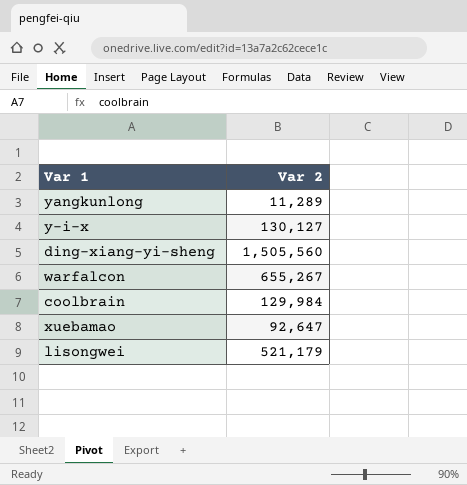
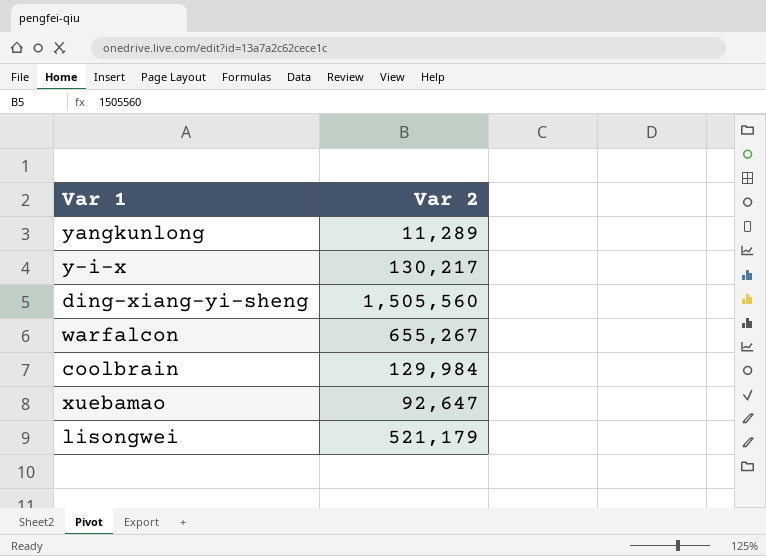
y-i-x | Var 2: 130,127 -> 130,217

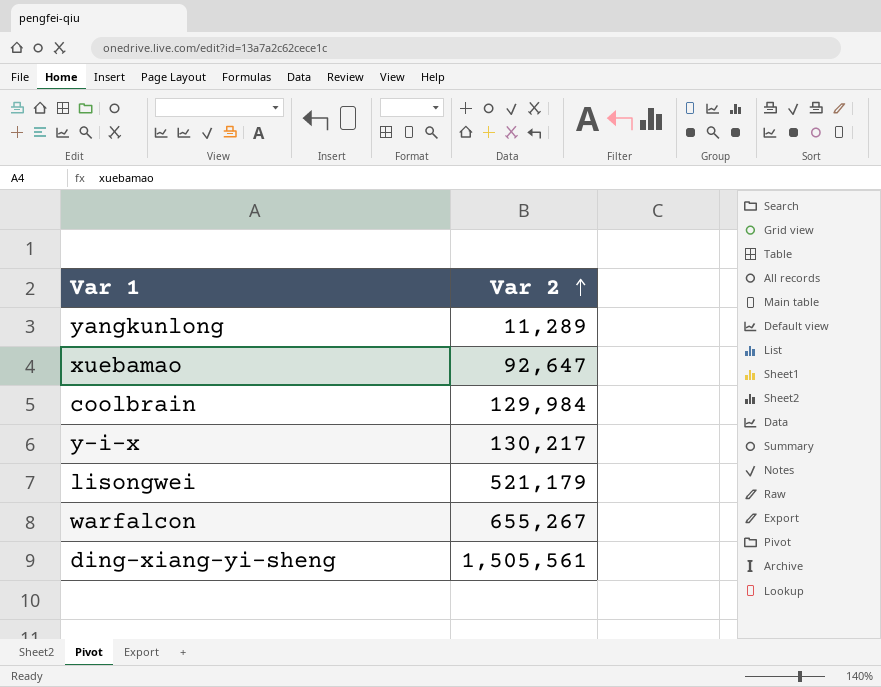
row order: none -> Var 2 ascending
ding-xiang-yi-sheng | Var 2: 1,505,560 -> 1,505,561

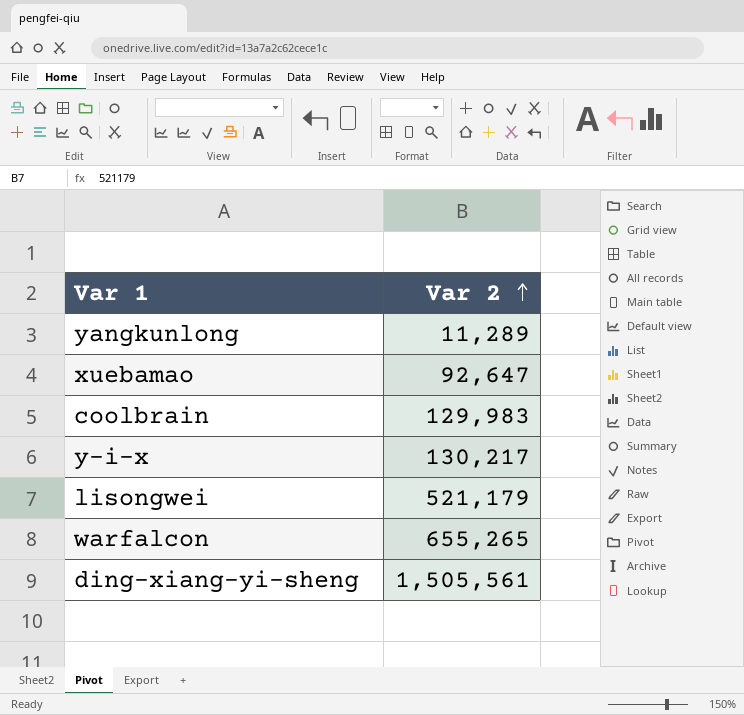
coolbrain | Var 2: 129,984 -> 129,983
warfalcon | Var 2: 655,267 -> 655,265

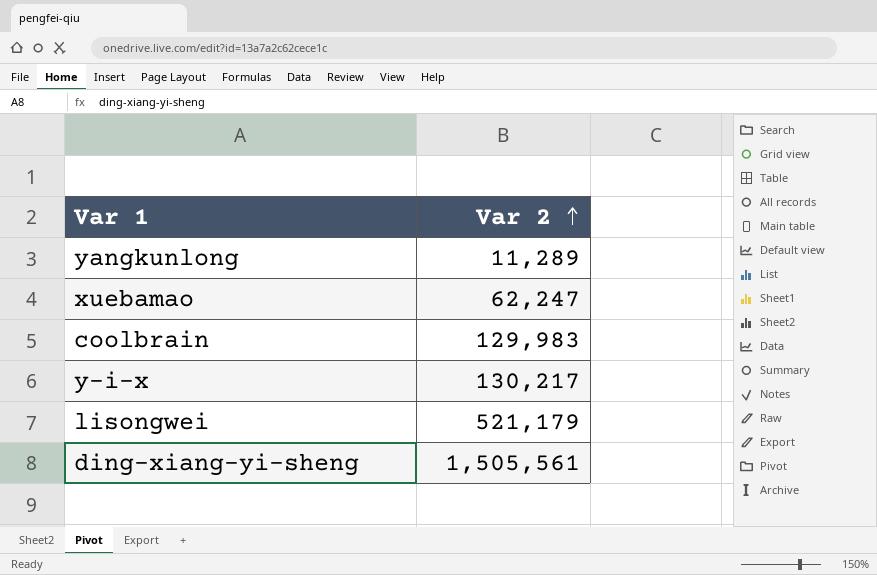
row warfalcon: 655,265 -> none
xuebamao | Var 2: 92,647 -> 62,247

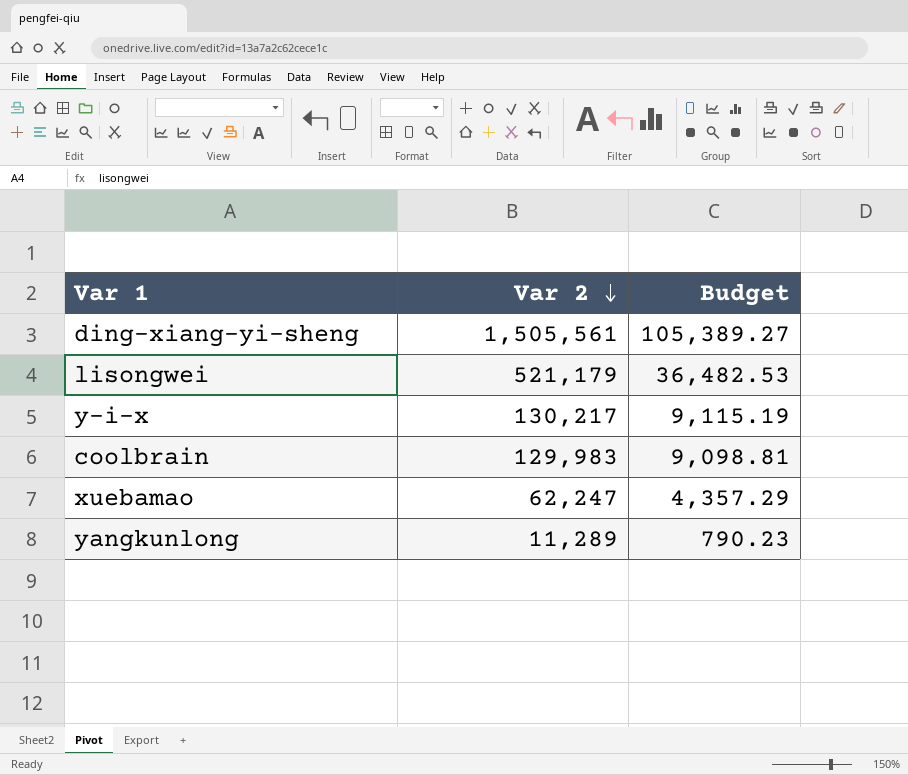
row order: Var 2 ascending -> Var 2 descending
column Budget | formula: none -> [Var 2] * 0.07

